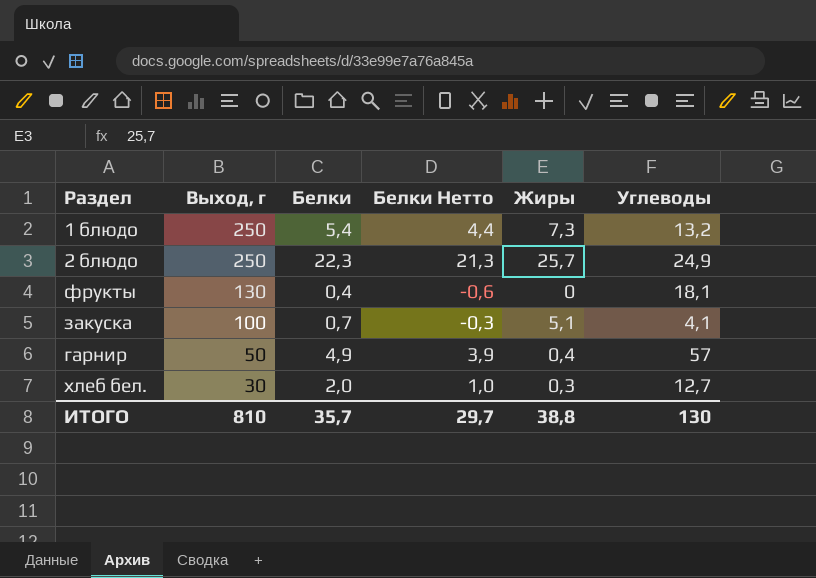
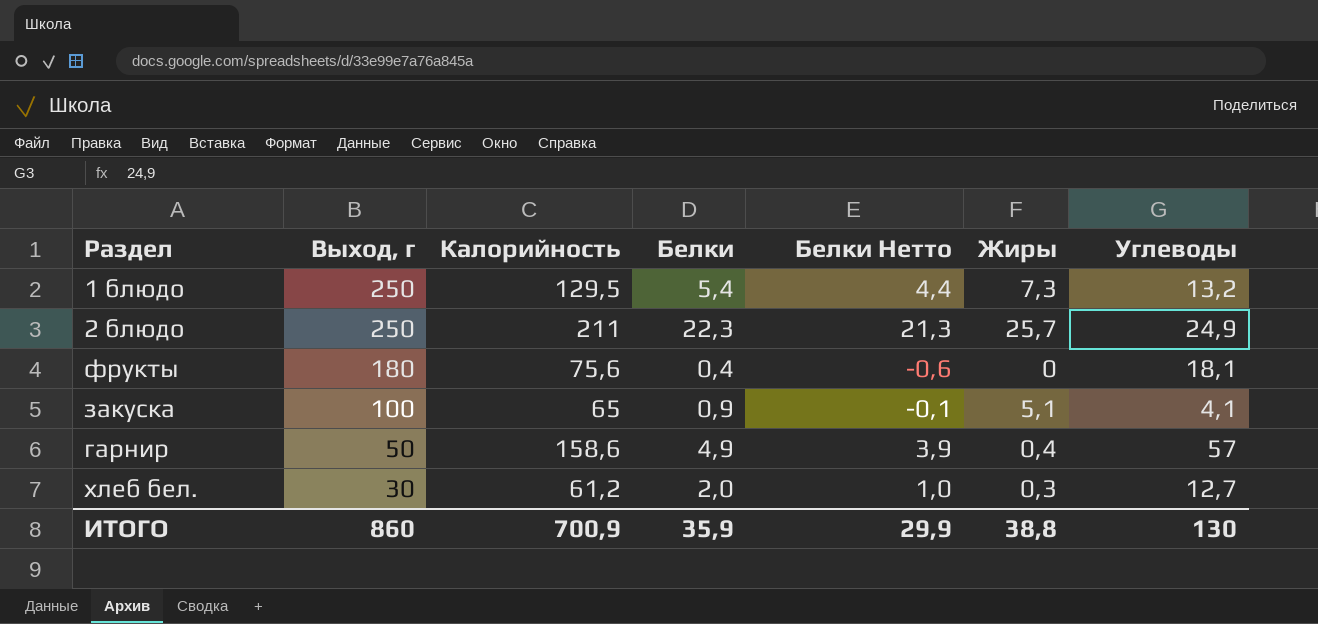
column Калорийность | position: none -> 3
фрукты | Выход, г: 130 -> 180
закуска | Белки: 0,7 -> 0,9
закуска | Белки Нетто: -0,3 -> -0,1
ИТОГО | Выход, г: 810 -> 860
ИТОГО | Белки: 35,7 -> 35,9
ИТОГО | Белки Нетто: 29,7 -> 29,9

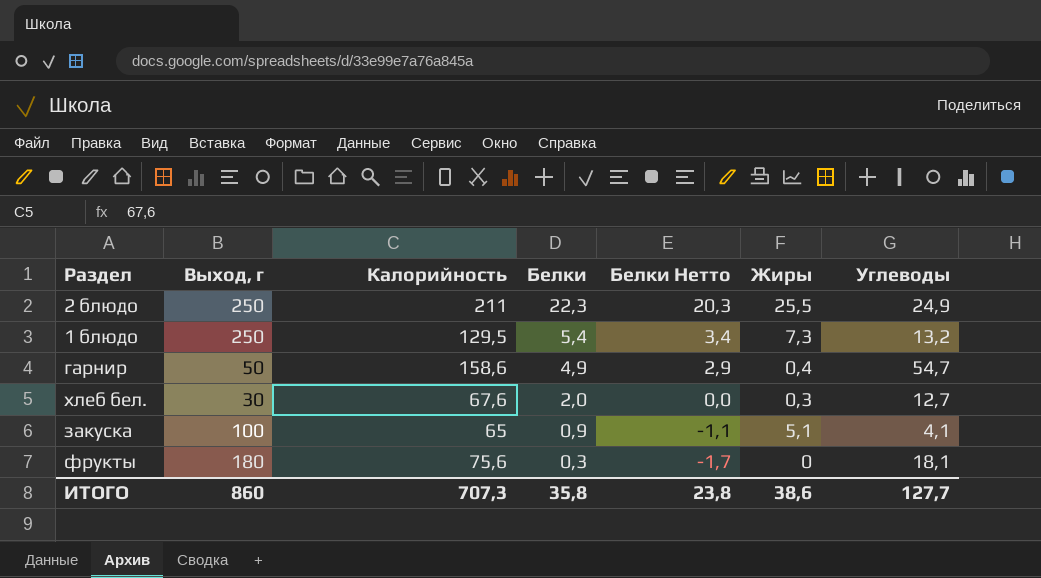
row order: Выход, г descending -> Белки descending
column Белки Нетто | formula: [Белки] - 1 -> [Белки] - 2
2 блюдо | Жиры: 25,7 -> 25,5
гарнир | Углеводы: 57 -> 54,7
хлеб бел. | Калорийность: 61,2 -> 67,6
фрукты | Белки: 0,4 -> 0,3
ИТОГО | Калорийность: 700,9 -> 707,3
ИТОГО | Белки: 35,9 -> 35,8
ИТОГО | Белки Нетто: 29,9 -> 23,8
ИТОГО | Жиры: 38,8 -> 38,6
ИТОГО | Углеводы: 130 -> 127,7

